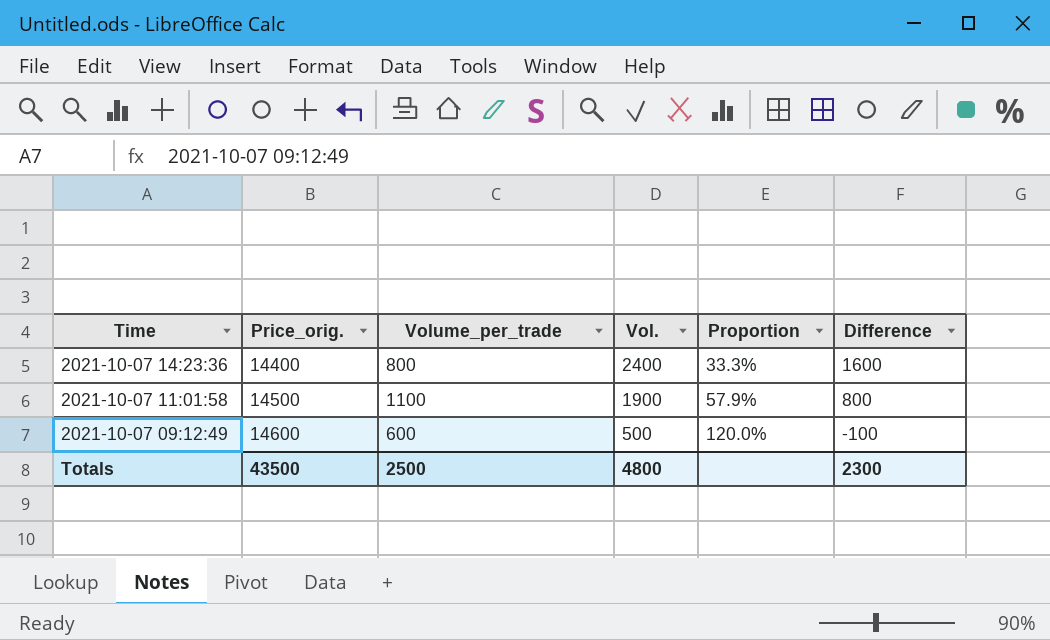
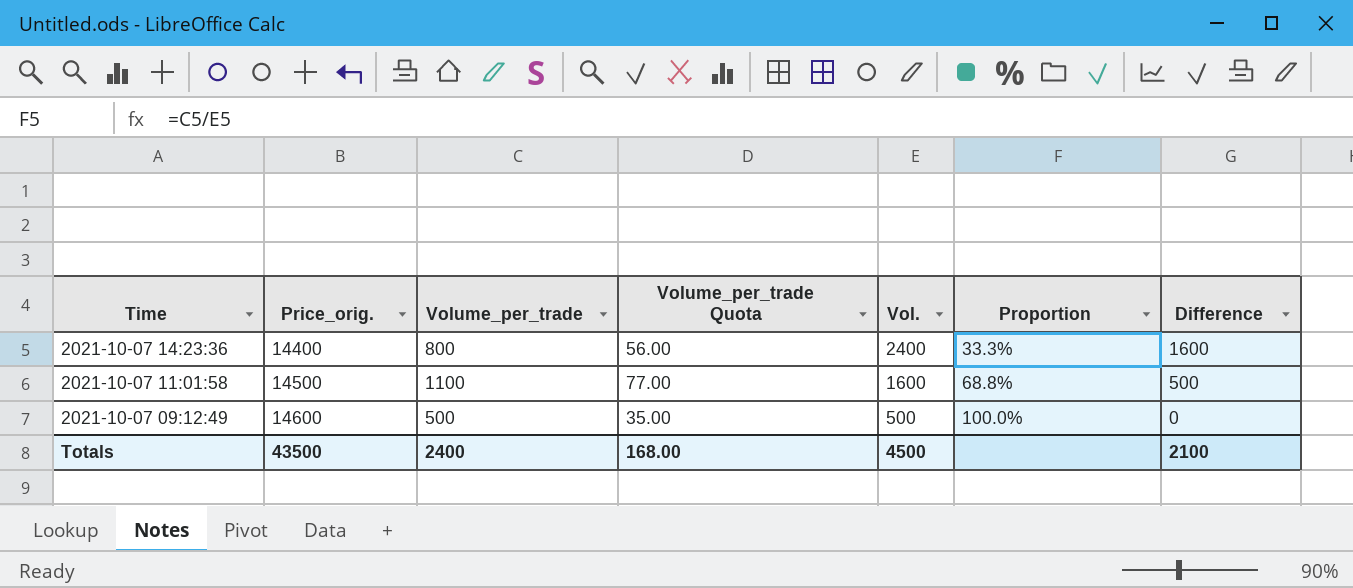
column Volume_per_trade Quota | formula: none -> [Volume_per_trade] * 0.07
2021-10-07 11:01:58 | Vol.: 1900 -> 1600
2021-10-07 11:01:58 | Proportion: 57.9% -> 68.8%
2021-10-07 11:01:58 | Difference: 800 -> 500
2021-10-07 09:12:49 | Volume_per_trade: 600 -> 500
2021-10-07 09:12:49 | Proportion: 120.0% -> 100.0%
2021-10-07 09:12:49 | Difference: -100 -> 0
Totals | Volume_per_trade: 2500 -> 2400
Totals | Vol.: 4800 -> 4500
Totals | Difference: 2300 -> 2100

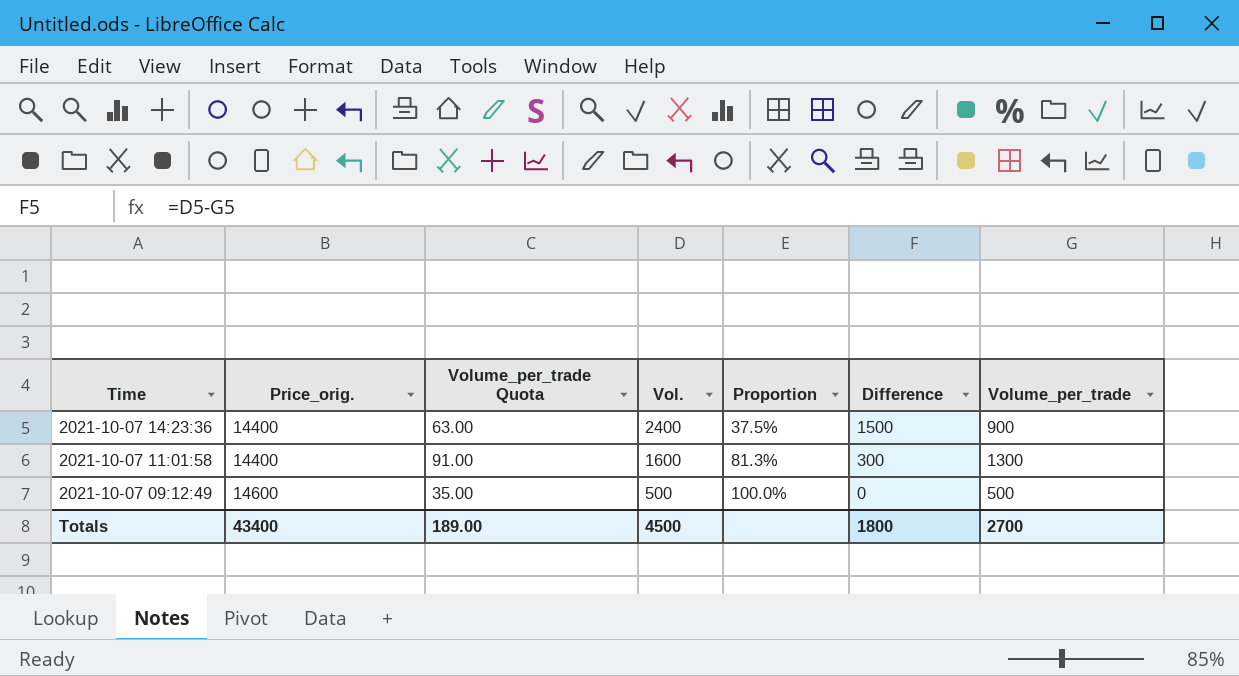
column Volume_per_trade | position: 3 -> 7
2021-10-07 14:23:36 | Volume_per_trade Quota: 56.00 -> 63.00
2021-10-07 14:23:36 | Proportion: 33.3% -> 37.5%
2021-10-07 14:23:36 | Difference: 1600 -> 1500
2021-10-07 14:23:36 | Volume_per_trade: 800 -> 900
2021-10-07 11:01:58 | Price_orig.: 14500 -> 14400
2021-10-07 11:01:58 | Volume_per_trade Quota: 77.00 -> 91.00
2021-10-07 11:01:58 | Proportion: 68.8% -> 81.3%
2021-10-07 11:01:58 | Difference: 500 -> 300
2021-10-07 11:01:58 | Volume_per_trade: 1100 -> 1300
Totals | Price_orig.: 43500 -> 43400
Totals | Volume_per_trade Quota: 168.00 -> 189.00
Totals | Difference: 2100 -> 1800
Totals | Volume_per_trade: 2400 -> 2700

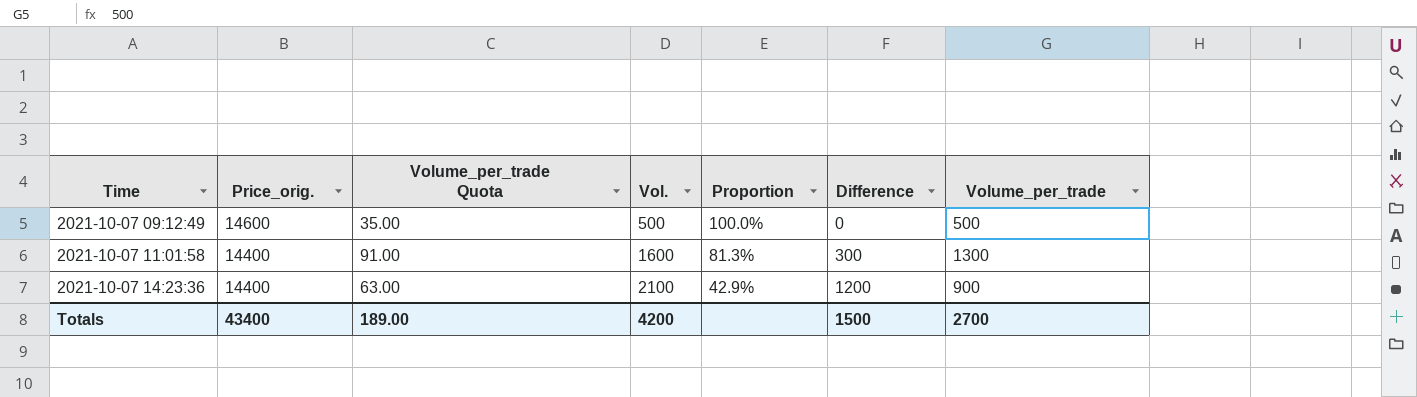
row order: Time descending -> Time ascending
2021-10-07 14:23:36 | Vol.: 2400 -> 2100
2021-10-07 14:23:36 | Proportion: 37.5% -> 42.9%
2021-10-07 14:23:36 | Difference: 1500 -> 1200
Totals | Vol.: 4500 -> 4200
Totals | Difference: 1800 -> 1500

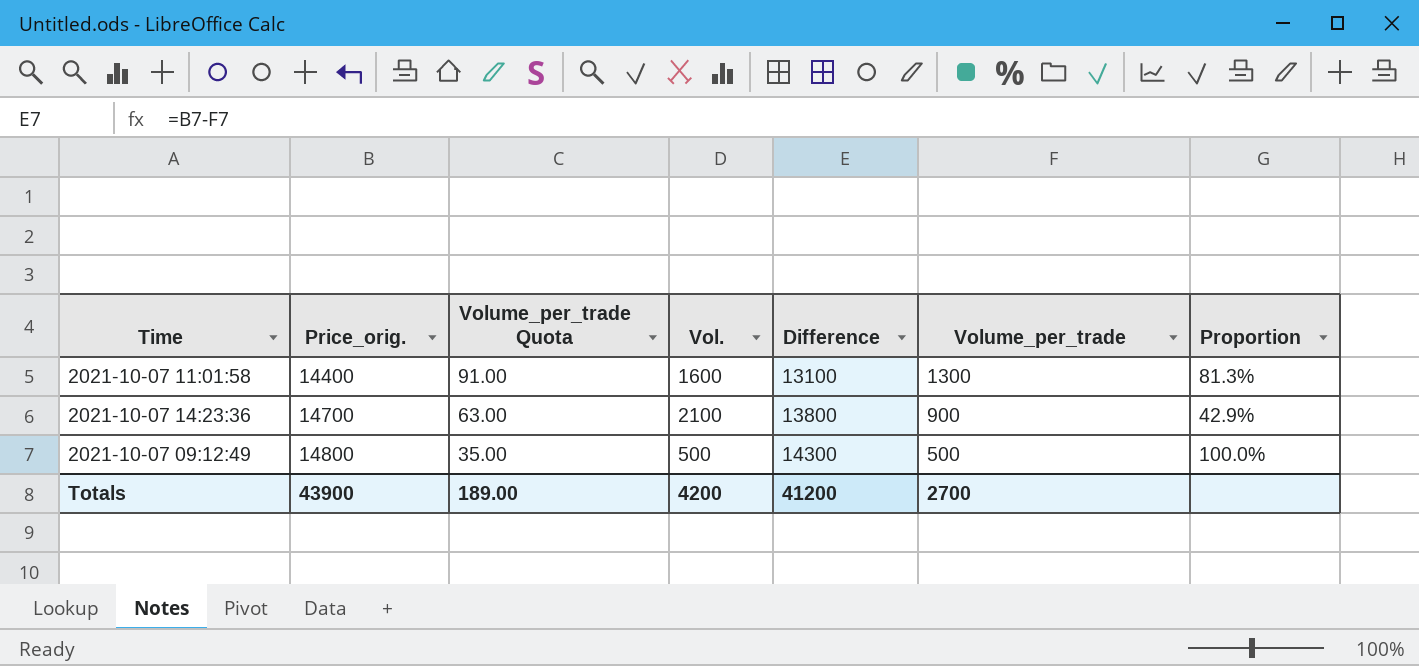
row order: Time ascending -> Price_orig. ascending
column Difference | formula: [Vol.] - [Volume_per_trade] -> [Price_orig.] - [Volume_per_trade]
column Proportion | position: 5 -> 7
2021-10-07 14:23:36 | Price_orig.: 14400 -> 14700
2021-10-07 09:12:49 | Price_orig.: 14600 -> 14800
Totals | Price_orig.: 43400 -> 43900
Totals | Difference: 1500 -> 41200

